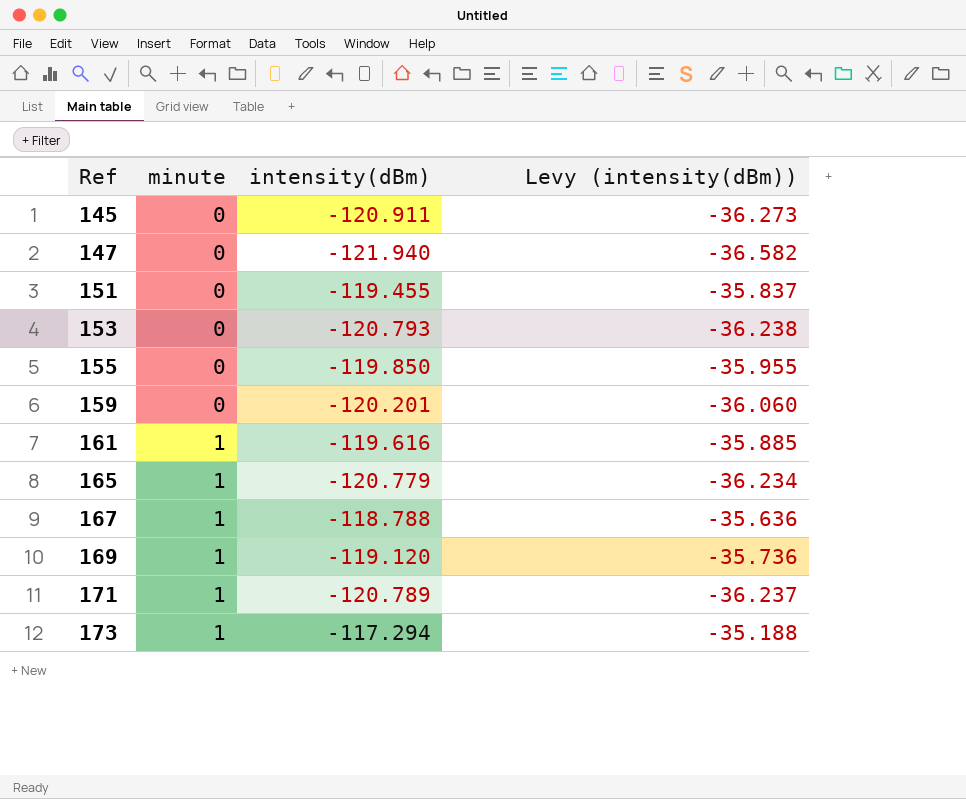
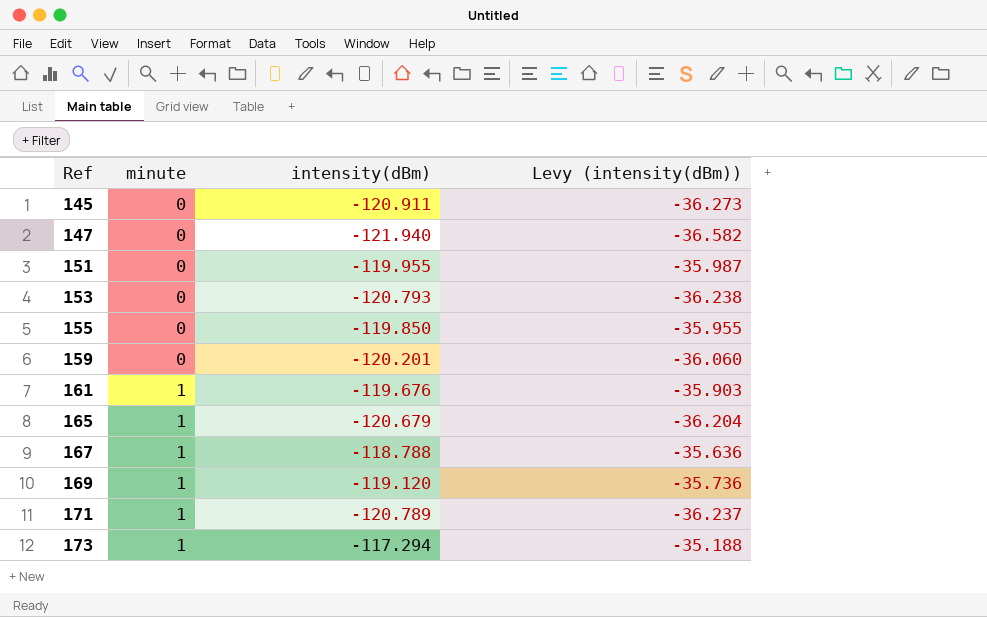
151 | intensity(dBm): -119.455 -> -119.955
151 | Levy (intensity(dBm)): -35.837 -> -35.987
161 | intensity(dBm): -119.616 -> -119.676
161 | Levy (intensity(dBm)): -35.885 -> -35.903
165 | intensity(dBm): -120.779 -> -120.679
165 | Levy (intensity(dBm)): -36.234 -> -36.204

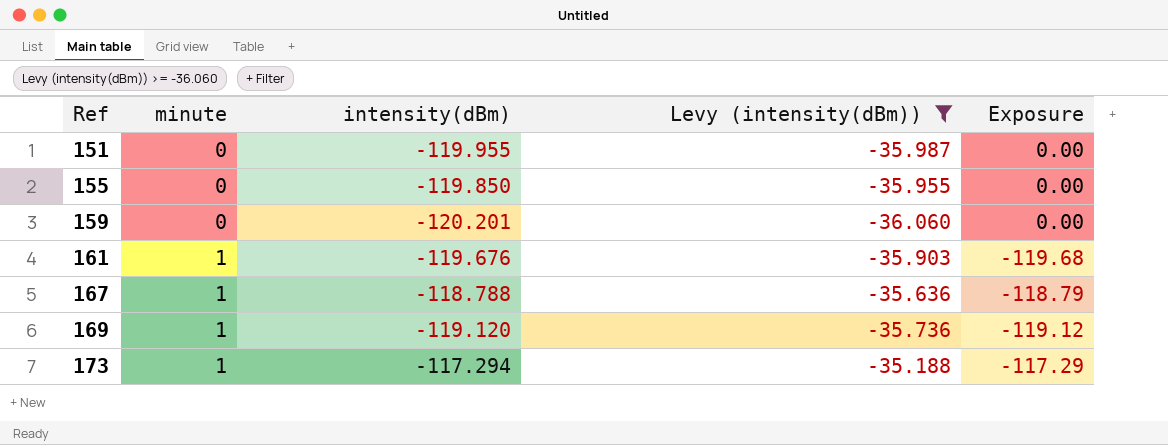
filter: none -> Levy (intensity(dBm)) >= -36.060
column Exposure | formula: none -> [minute] * [intensity(dBm)]

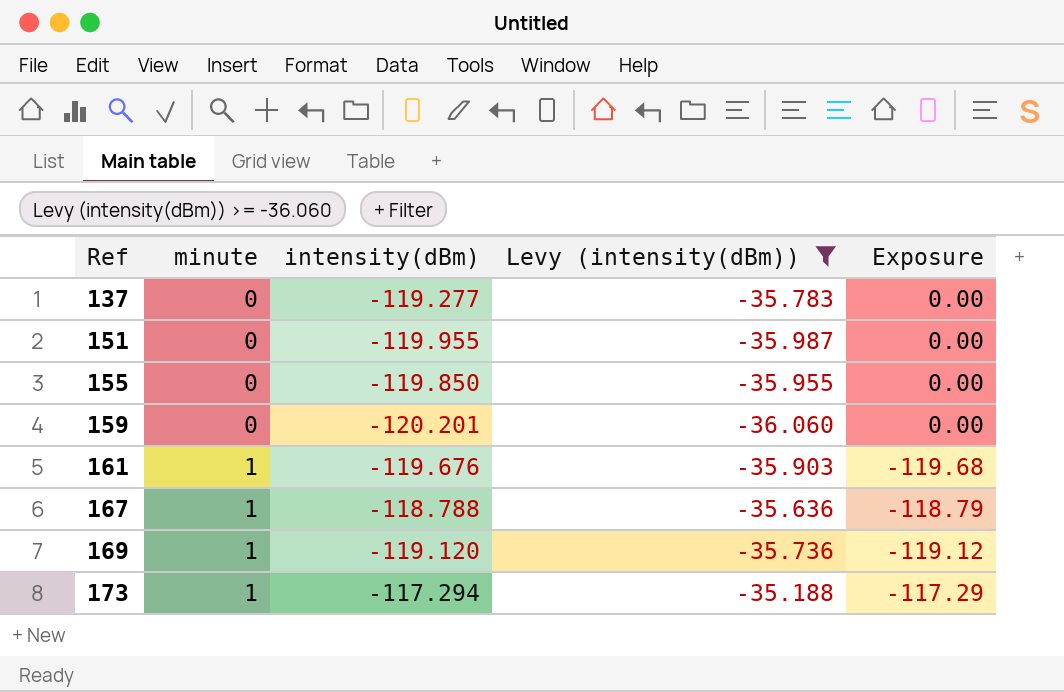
row 137: none -> 0 | -119.277 | -35.783 | 0.00

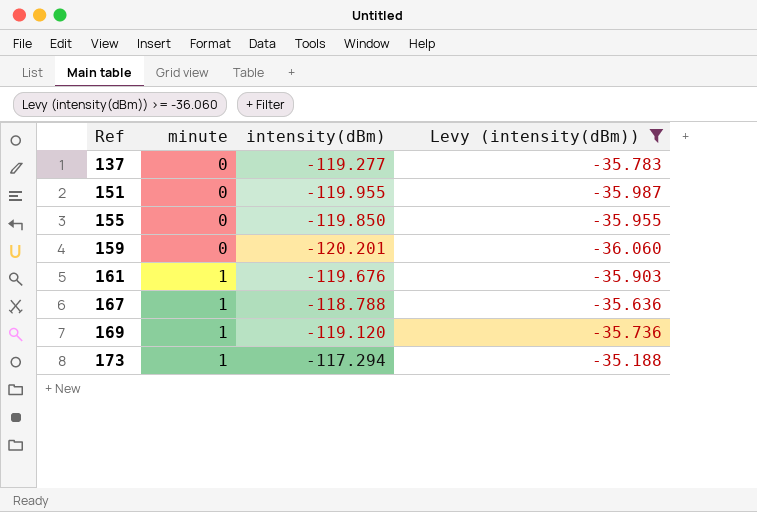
column Exposure | formula: [minute] * [intensity(dBm)] -> none

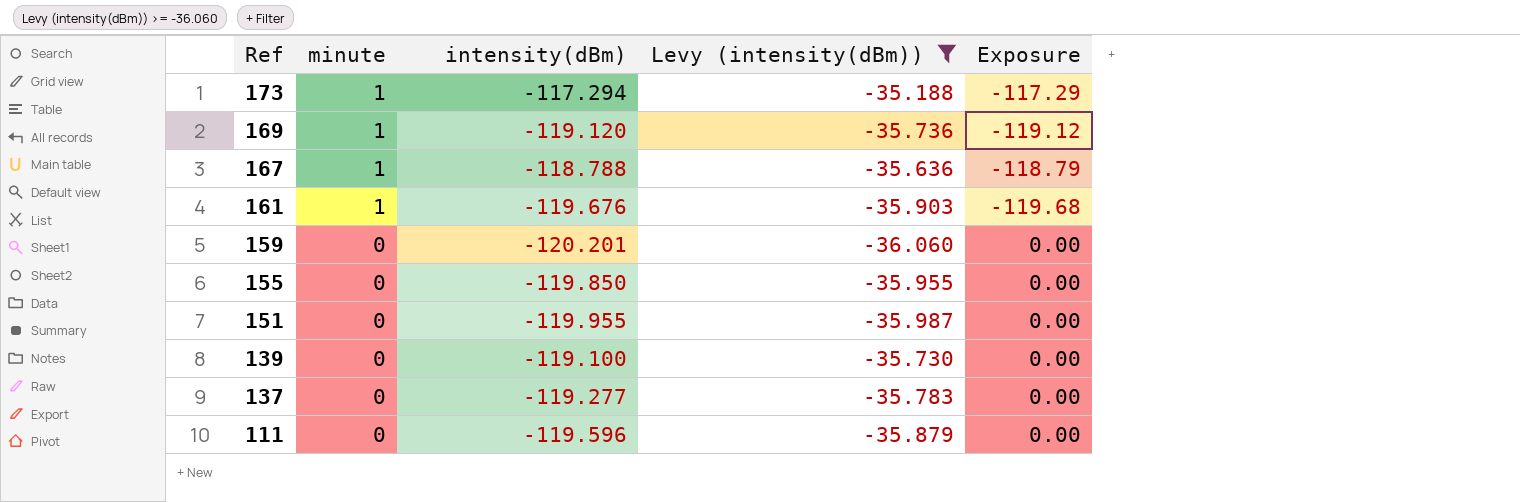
row order: Ref ascending -> Ref descending
column Exposure | formula: none -> [minute] * [intensity(dBm)]
row 139: none -> 0 | -119.100 | -35.730 | 0.00
row 111: none -> 0 | -119.596 | -35.879 | 0.00

